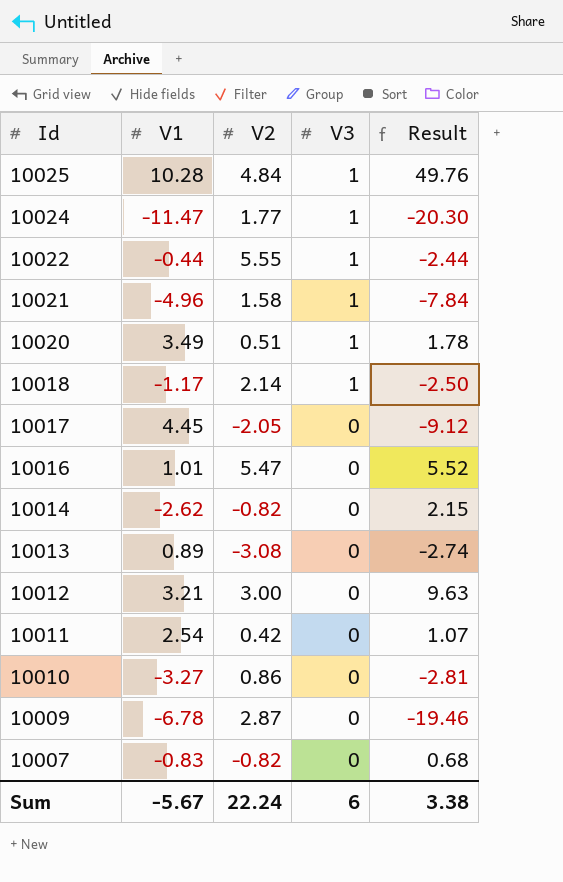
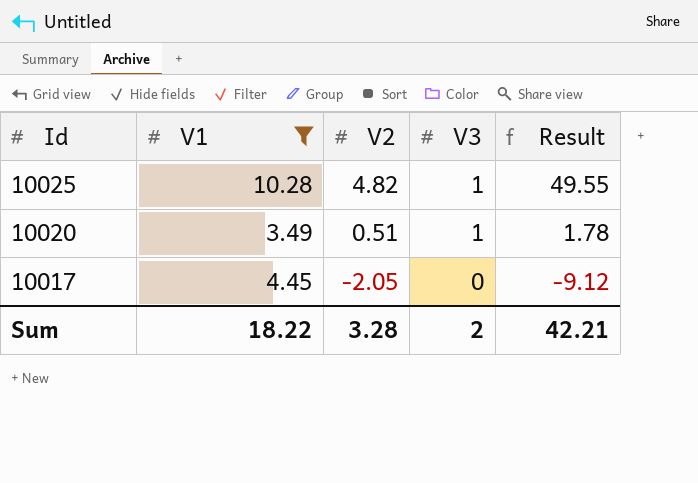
filter: none -> V1 >= 3.49
10025 | V2: 4.84 -> 4.82
10025 | Result: 49.76 -> 49.55
Sum | V1: -5.67 -> 18.22
Sum | V2: 22.24 -> 3.28
Sum | V3: 6 -> 2
Sum | Result: 3.38 -> 42.21

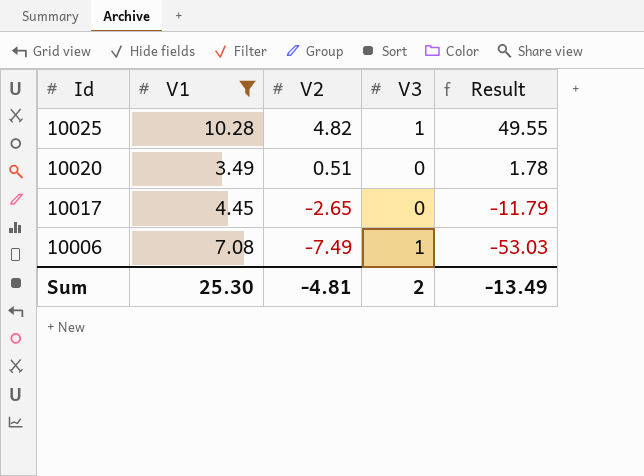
10020 | V3: 1 -> 0
10017 | V2: -2.05 -> -2.65
10017 | Result: -9.12 -> -11.79
row 10006: none -> 7.08 | -7.49 | 1 | -53.03
Sum | V1: 18.22 -> 25.30
Sum | V2: 3.28 -> -4.81
Sum | Result: 42.21 -> -13.49

